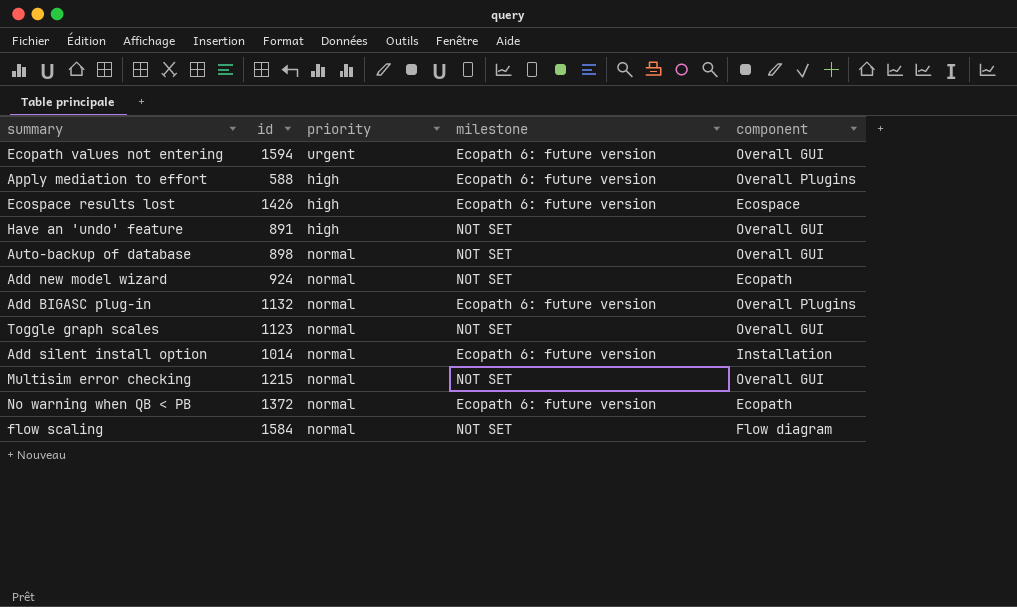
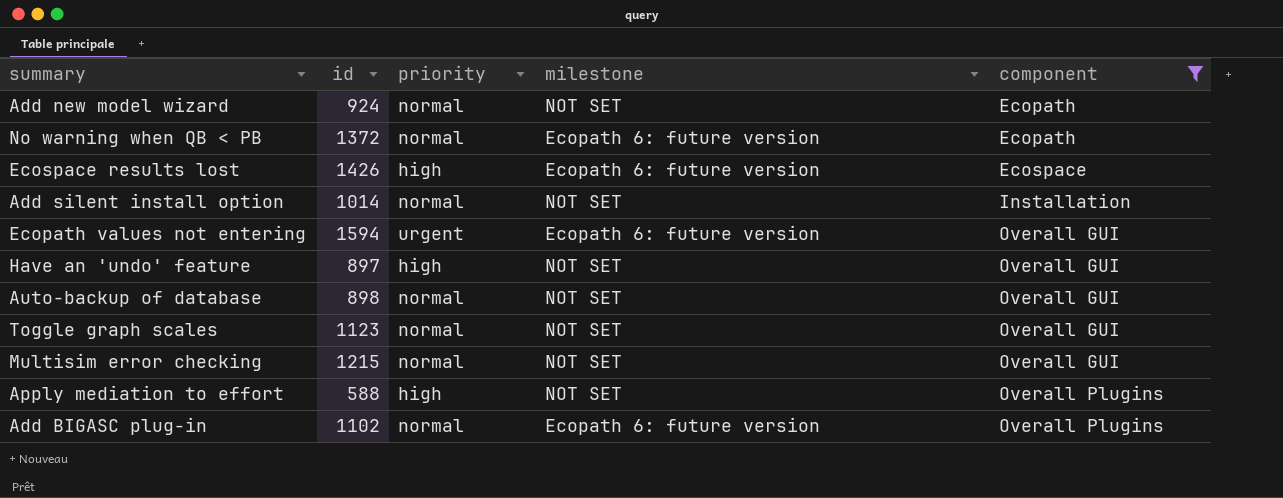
filter: none -> component != Flow diagram
row order: none -> component ascending
Add silent install option | milestone: Ecopath 6: future version -> NOT SET
Have an 'undo' feature | id: 891 -> 897
Apply mediation to effort | milestone: Ecopath 6: future version -> NOT SET
Add BIGASC plug-in | id: 1132 -> 1102

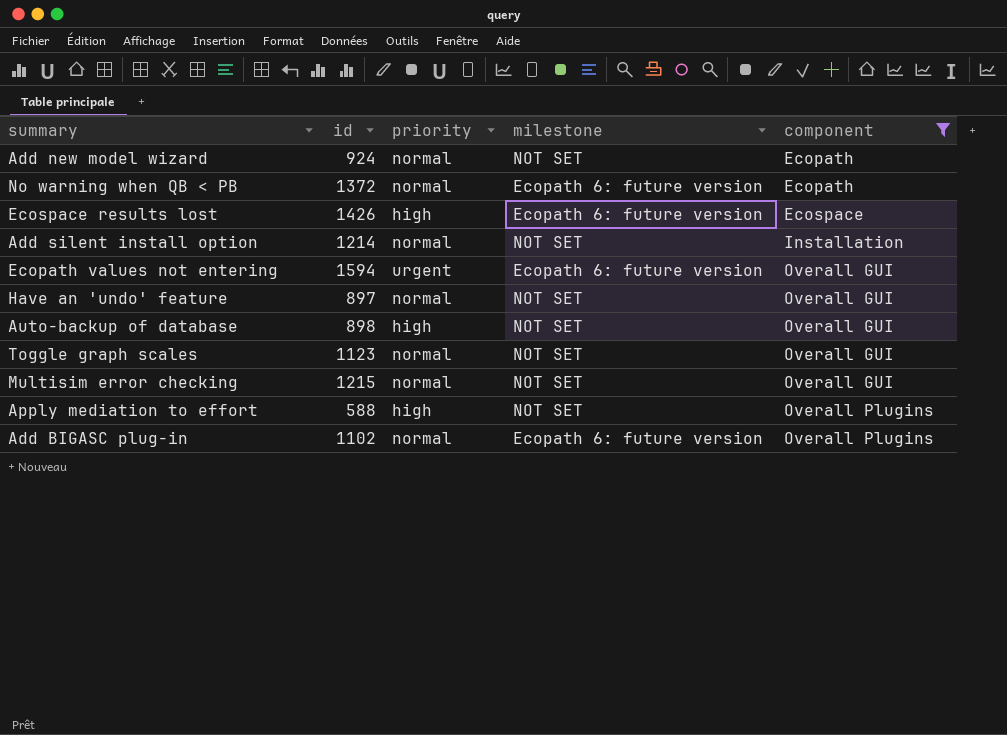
Add silent install option | id: 1014 -> 1214
Have an 'undo' feature | priority: high -> normal
Auto-backup of database | priority: normal -> high

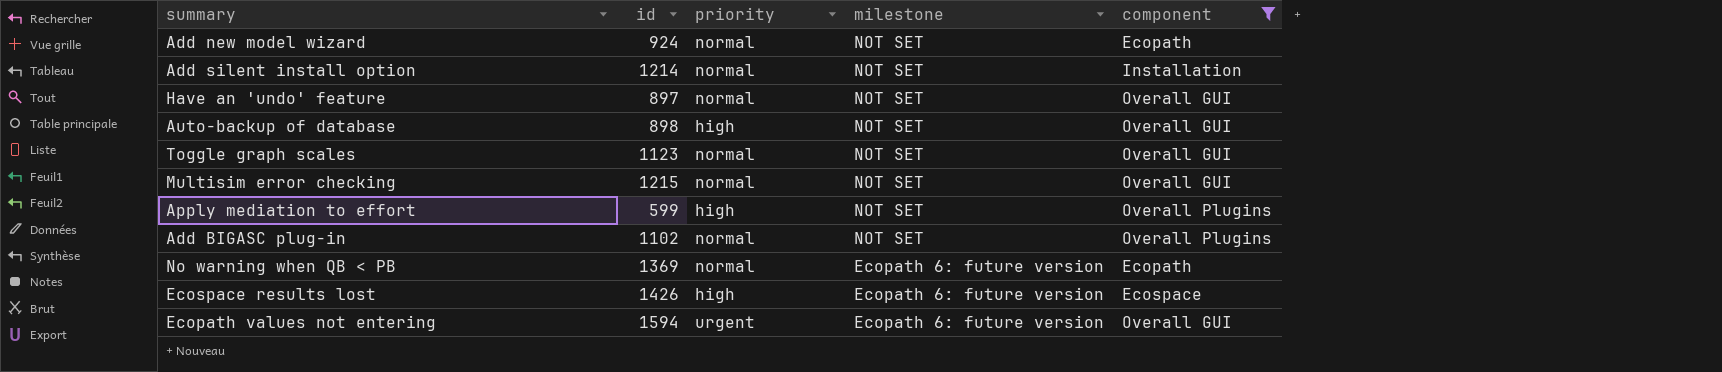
row order: component ascending -> milestone descending
Apply mediation to effort | id: 588 -> 599
Add BIGASC plug-in | milestone: Ecopath 6: future version -> NOT SET
No warning when QB < PB | id: 1372 -> 1369

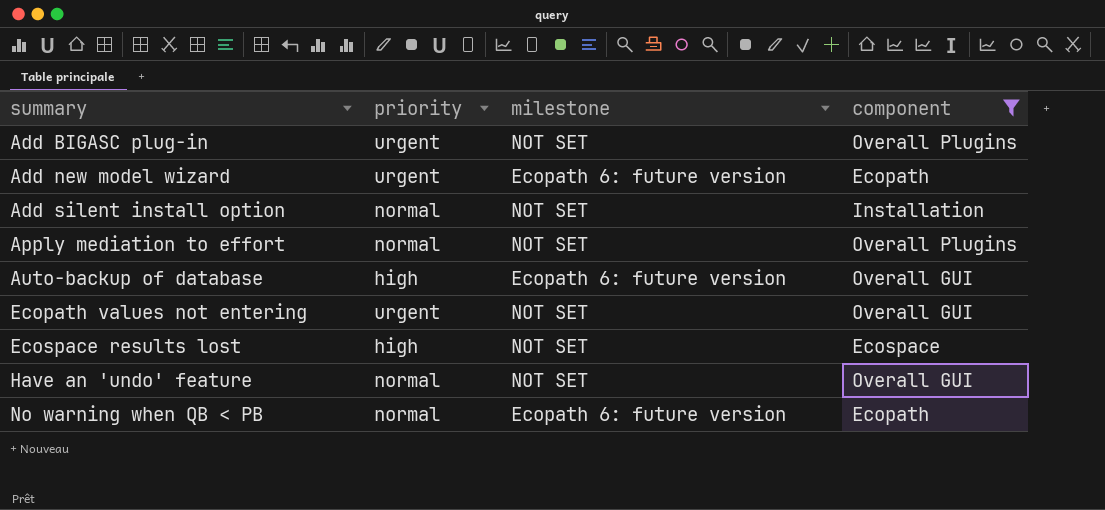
row order: milestone descending -> summary ascending
column id | position: 2 -> none
row Toggle graph scales: 1123 | normal | NOT SET | Overall GUI -> none
row Multisim error checking: 1215 | normal | NOT SET | Overall GUI -> none
Add BIGASC plug-in | priority: normal -> urgent
Add new model wizard | priority: normal -> urgent
Add new model wizard | milestone: NOT SET -> Ecopath 6: future version
Apply mediation to effort | priority: high -> normal
Auto-backup of database | milestone: NOT SET -> Ecopath 6: future version
Ecopath values not entering | milestone: Ecopath 6: future version -> NOT SET
Ecospace results lost | milestone: Ecopath 6: future version -> NOT SET

